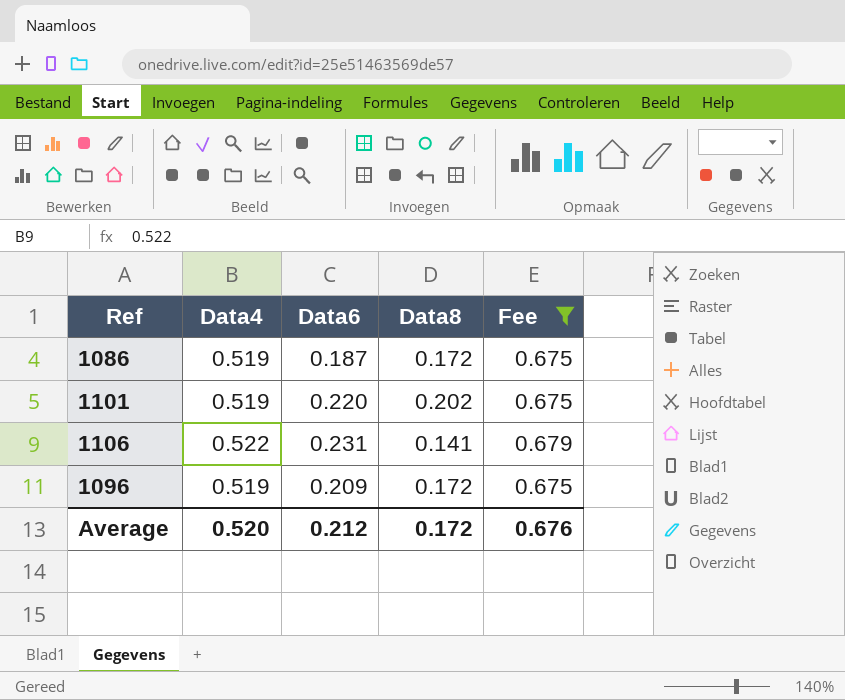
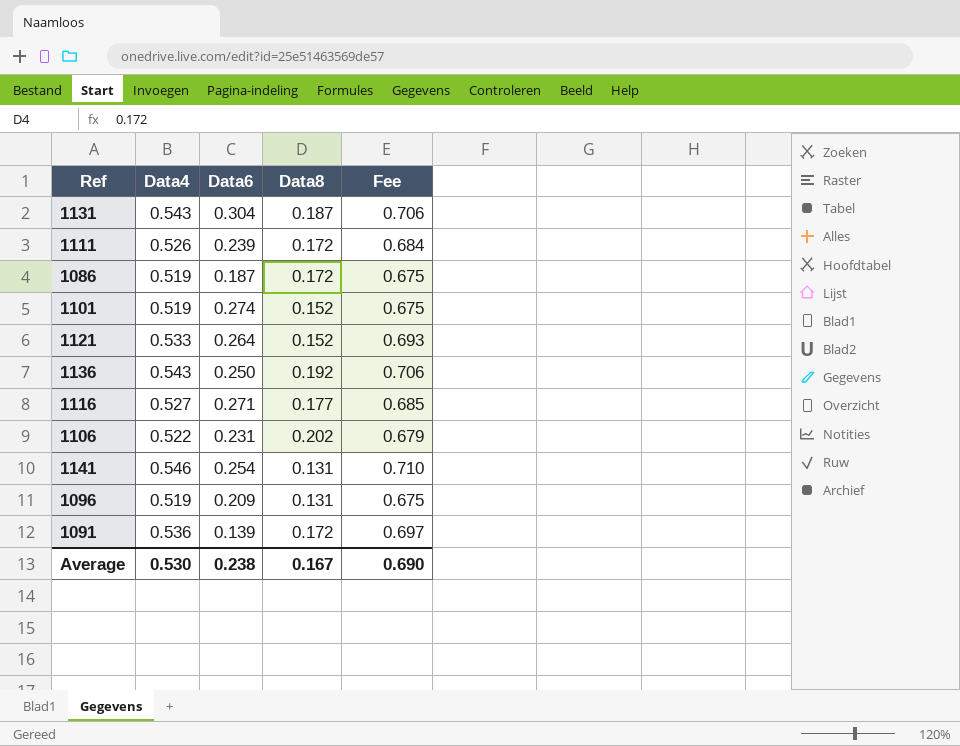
filter: Fee <= 0.679 -> none
1101 | Data6: 0.220 -> 0.274
1101 | Data8: 0.202 -> 0.152
1106 | Data8: 0.141 -> 0.202
1096 | Data8: 0.172 -> 0.131
Average | Data4: 0.520 -> 0.530
Average | Data6: 0.212 -> 0.238
Average | Data8: 0.172 -> 0.167
Average | Fee: 0.676 -> 0.690

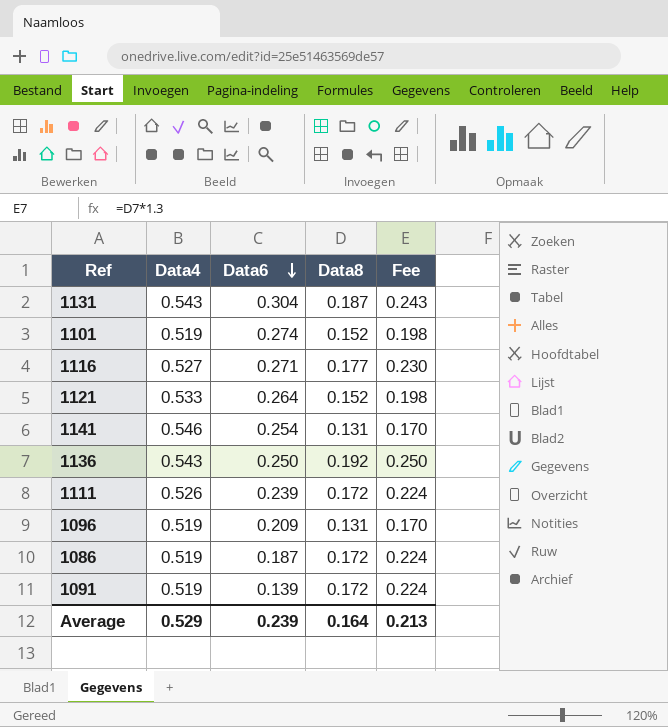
row order: none -> Data6 descending
column Fee | formula: [Data4] * 1.3 -> [Data8] * 1.3
row 1106: 0.522 | 0.231 | 0.202 | 0.679 -> none
1091 | Data4: 0.536 -> 0.519
Average | Data4: 0.530 -> 0.529
Average | Data6: 0.238 -> 0.239
Average | Data8: 0.167 -> 0.164
Average | Fee: 0.690 -> 0.213

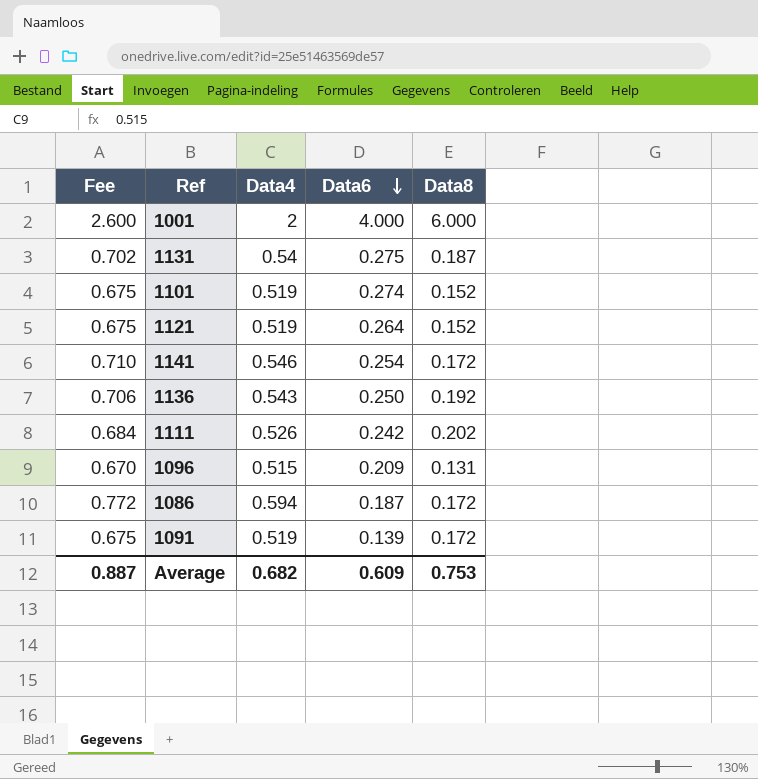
column Fee | formula: [Data8] * 1.3 -> [Data4] * 1.3
column Fee | position: 5 -> 1
row 1116: 0.527 | 0.271 | 0.177 | 0.230 -> none
row 1001: none -> 2.600 | 2 | 4.000 | 6.000
1131 | Data4: 0.543 -> 0.54
1131 | Data6: 0.304 -> 0.275
1121 | Data4: 0.533 -> 0.519
1141 | Data8: 0.131 -> 0.172
1111 | Data6: 0.239 -> 0.242
1111 | Data8: 0.172 -> 0.202
1096 | Data4: 0.519 -> 0.515
1086 | Data4: 0.519 -> 0.594
Average | Fee: 0.213 -> 0.887
Average | Data4: 0.529 -> 0.682
Average | Data6: 0.239 -> 0.609
Average | Data8: 0.164 -> 0.753

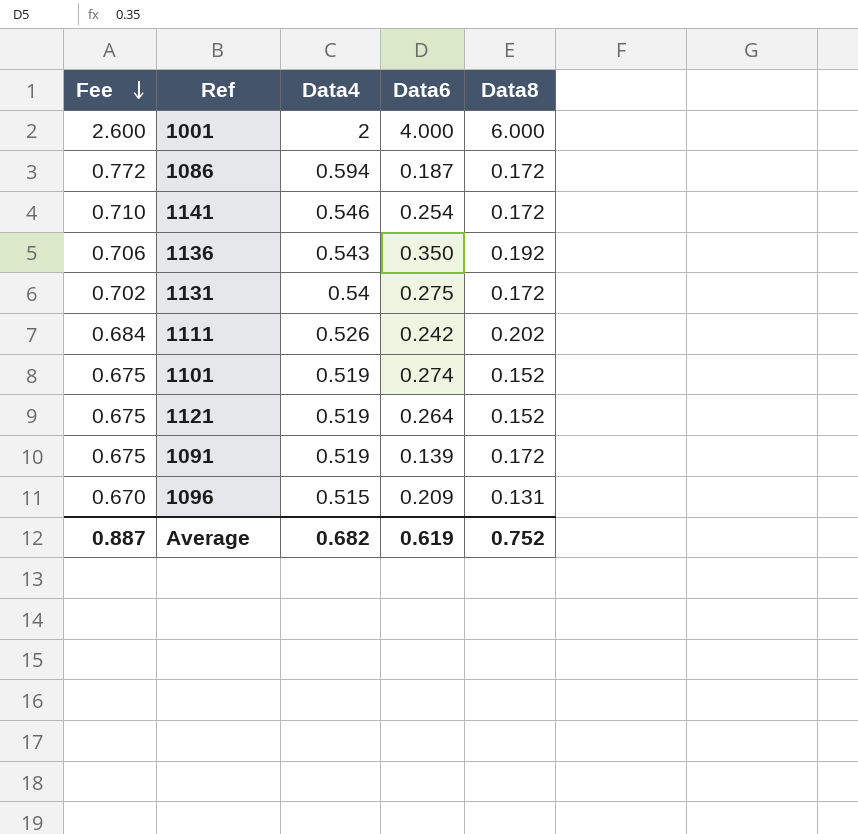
row order: Data6 descending -> Fee descending
1136 | Data6: 0.250 -> 0.350
1131 | Data8: 0.187 -> 0.172
Average | Data6: 0.609 -> 0.619
Average | Data8: 0.753 -> 0.752

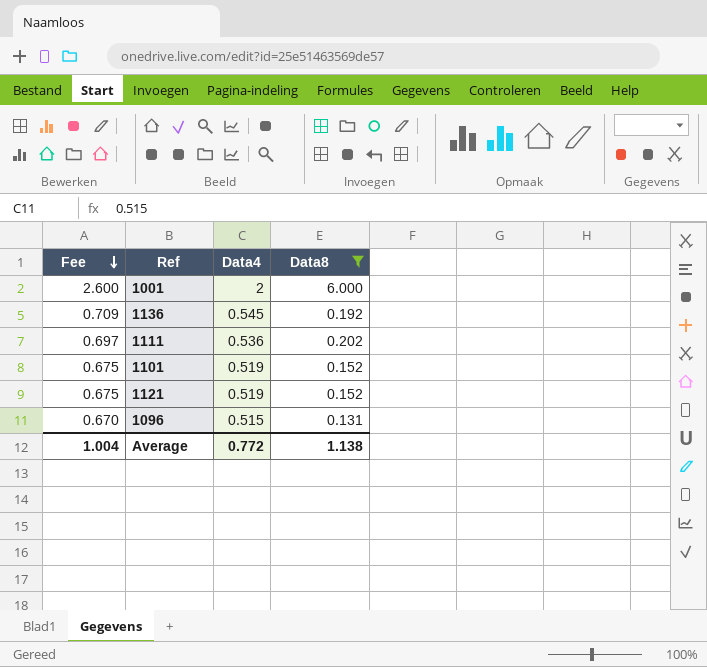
filter: none -> Data8 != 0.172
column Data6 | position: 4 -> none
1136 | Fee: 0.706 -> 0.709
1136 | Data4: 0.543 -> 0.545
1111 | Fee: 0.684 -> 0.697
1111 | Data4: 0.526 -> 0.536
Average | Fee: 0.887 -> 1.004
Average | Data4: 0.682 -> 0.772
Average | Data8: 0.752 -> 1.138

